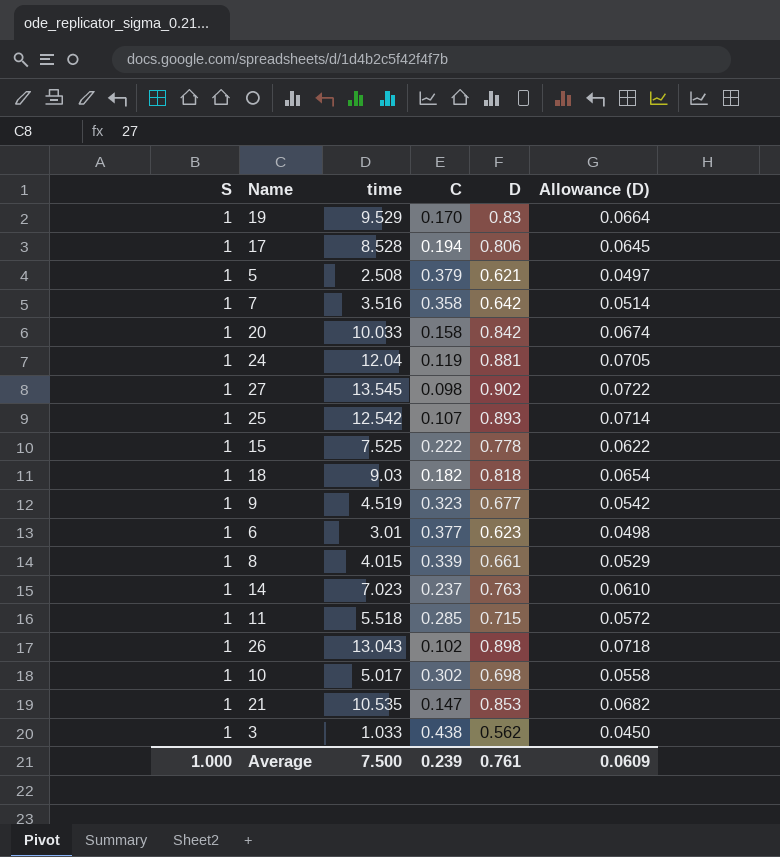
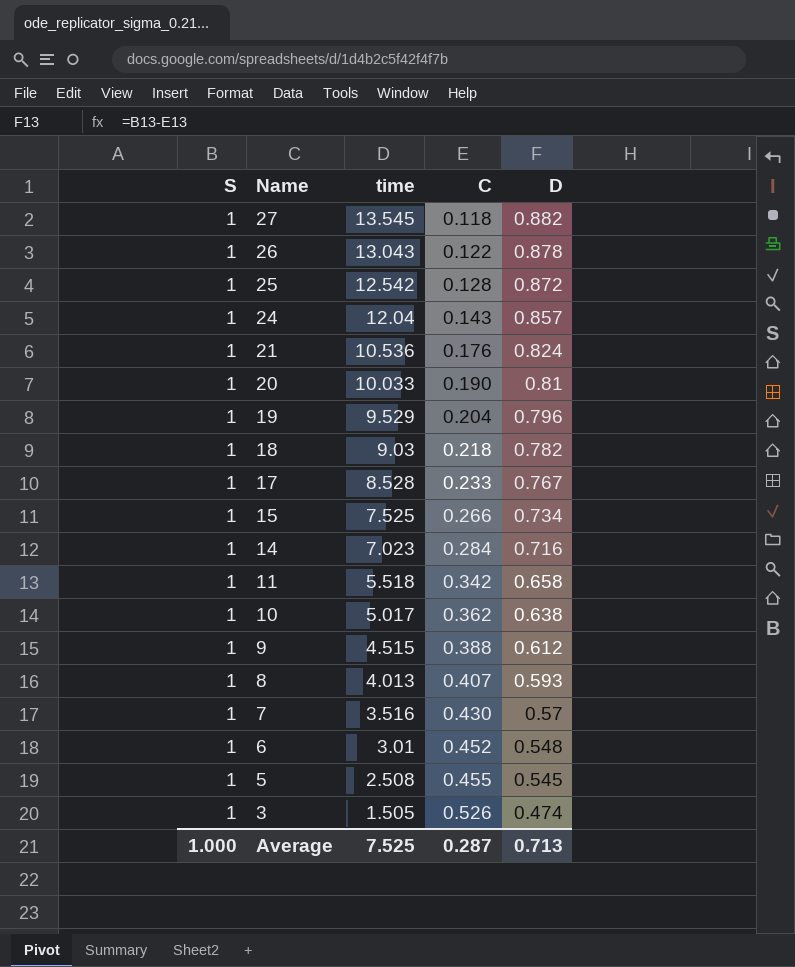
row order: none -> Name descending
column Allowance (D) | formula: [D] * 0.08 -> none
27 | C: 0.098 -> 0.118
27 | D: 0.902 -> 0.882
26 | C: 0.102 -> 0.122
26 | D: 0.898 -> 0.878
25 | C: 0.107 -> 0.128
25 | D: 0.893 -> 0.872
24 | C: 0.119 -> 0.143
24 | D: 0.881 -> 0.857
21 | time: 10.535 -> 10.536
21 | C: 0.147 -> 0.176
21 | D: 0.853 -> 0.824
20 | C: 0.158 -> 0.190
20 | D: 0.842 -> 0.81
19 | C: 0.170 -> 0.204
19 | D: 0.83 -> 0.796
18 | C: 0.182 -> 0.218
18 | D: 0.818 -> 0.782
17 | C: 0.194 -> 0.233
17 | D: 0.806 -> 0.767
15 | C: 0.222 -> 0.266
15 | D: 0.778 -> 0.734
14 | C: 0.237 -> 0.284
14 | D: 0.763 -> 0.716
11 | C: 0.285 -> 0.342
11 | D: 0.715 -> 0.658
10 | C: 0.302 -> 0.362
10 | D: 0.698 -> 0.638
9 | time: 4.519 -> 4.515
9 | C: 0.323 -> 0.388
9 | D: 0.677 -> 0.612
8 | time: 4.015 -> 4.013
8 | C: 0.339 -> 0.407
8 | D: 0.661 -> 0.593
7 | C: 0.358 -> 0.430
7 | D: 0.642 -> 0.57
6 | C: 0.377 -> 0.452
6 | D: 0.623 -> 0.548
5 | C: 0.379 -> 0.455
5 | D: 0.621 -> 0.545
3 | time: 1.033 -> 1.505
3 | C: 0.438 -> 0.526
3 | D: 0.562 -> 0.474
Average | time: 7.500 -> 7.525
Average | C: 0.239 -> 0.287
Average | D: 0.761 -> 0.713

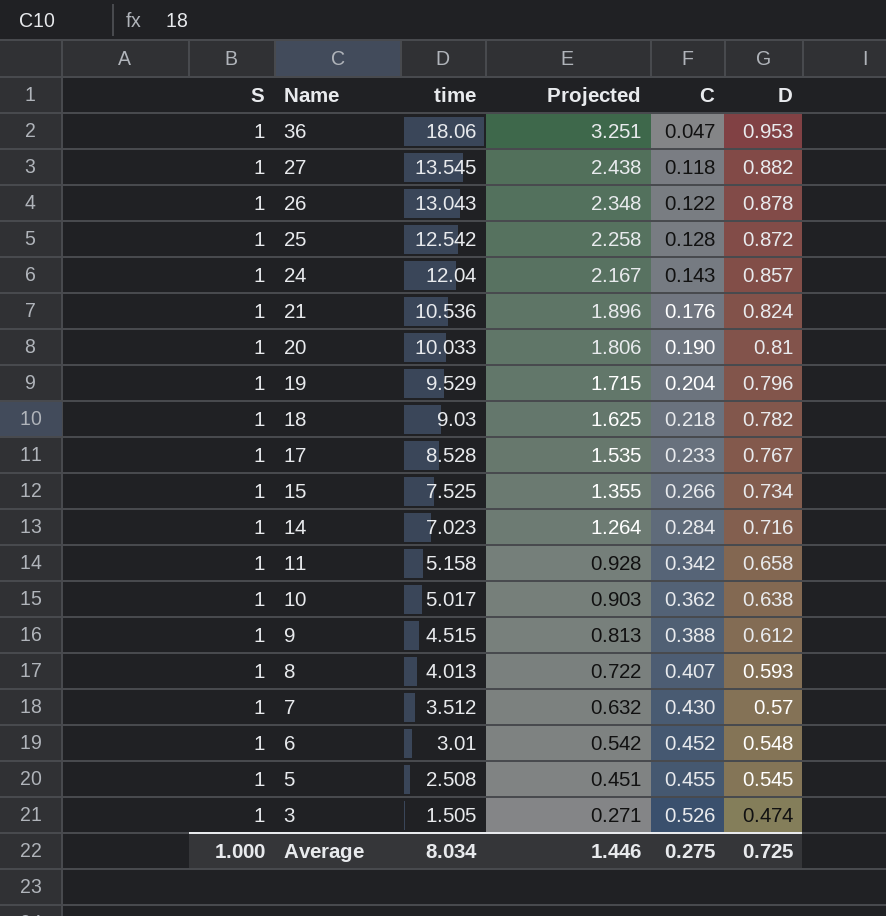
column Projected | formula: none -> [time] * 0.18
row 36: none -> 1 | 18.06 | 3.251 | 0.047 | 0.953
11 | time: 5.518 -> 5.158
7 | time: 3.516 -> 3.512
Average | time: 7.525 -> 8.034
Average | C: 0.287 -> 0.275
Average | D: 0.713 -> 0.725

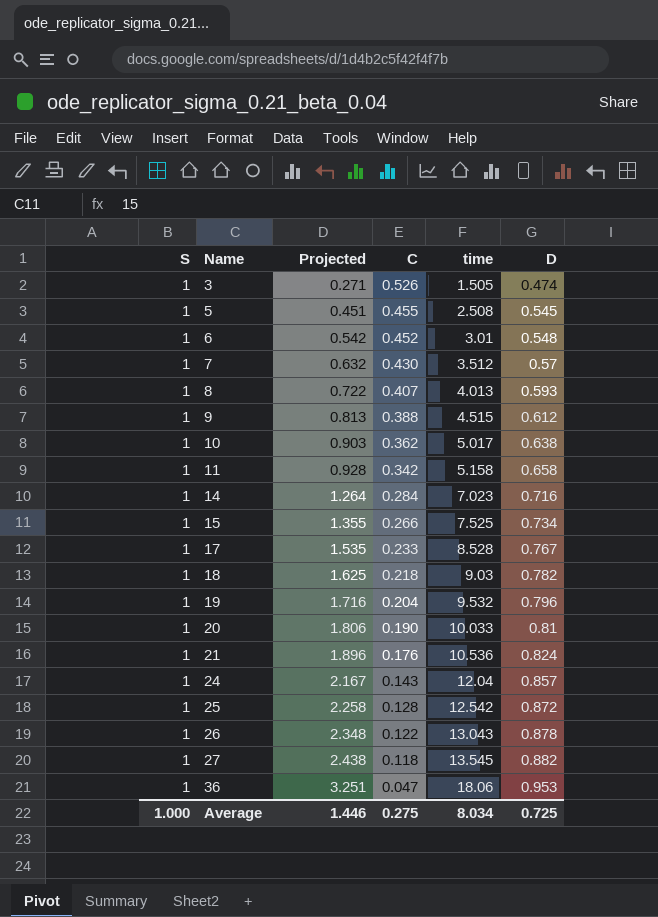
row order: Name descending -> Name ascending
column time | position: 3 -> 5
19 | Projected: 1.715 -> 1.716
19 | time: 9.529 -> 9.532

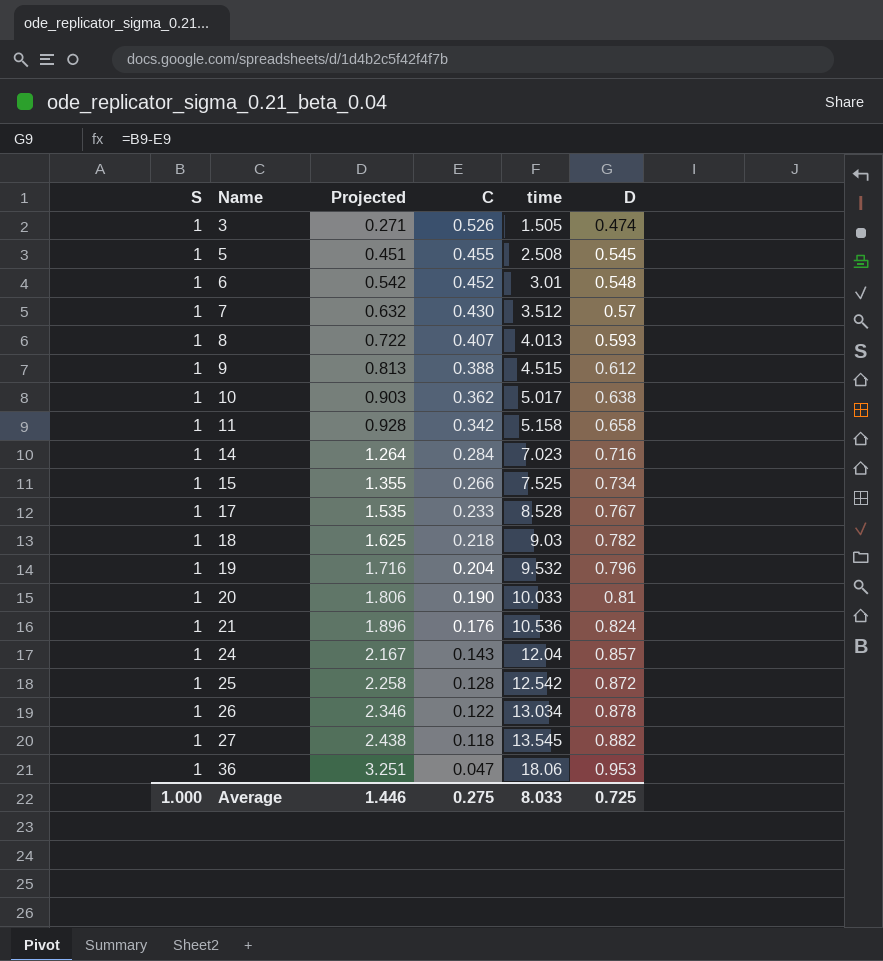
26 | Projected: 2.348 -> 2.346
26 | time: 13.043 -> 13.034
Average | time: 8.034 -> 8.033

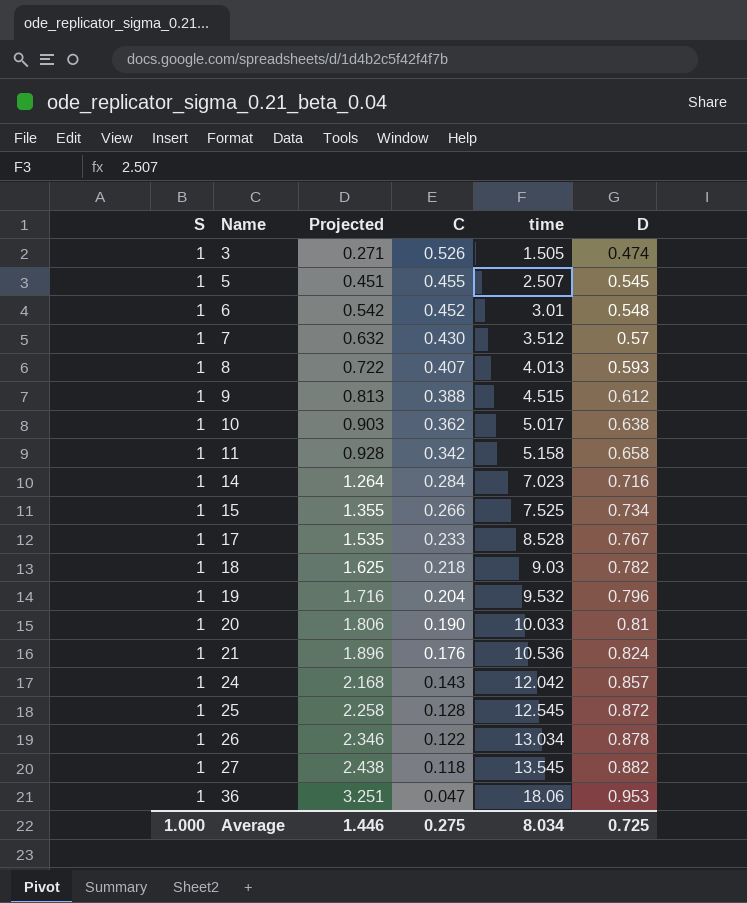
5 | time: 2.508 -> 2.507
24 | Projected: 2.167 -> 2.168
24 | time: 12.04 -> 12.042
25 | time: 12.542 -> 12.545
Average | time: 8.033 -> 8.034

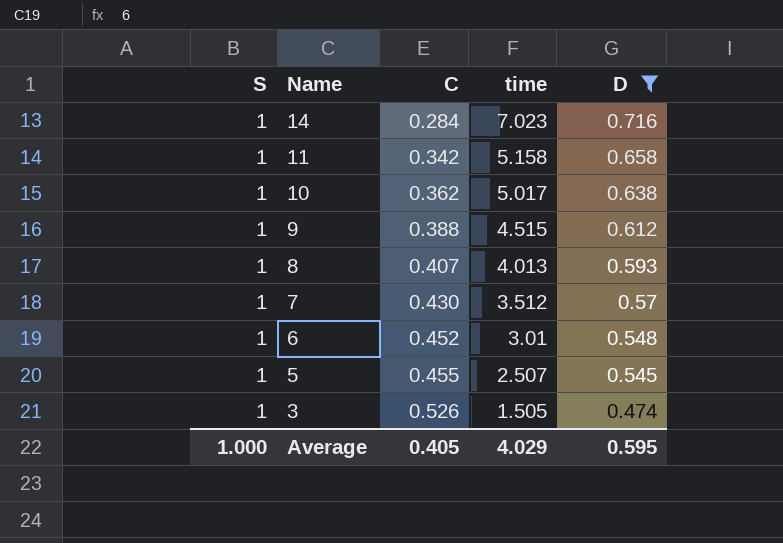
filter: none -> D <= 0.716
row order: Name ascending -> Name descending
column Projected | formula: [time] * 0.18 -> none
Average | C: 0.275 -> 0.405
Average | time: 8.034 -> 4.029
Average | D: 0.725 -> 0.595

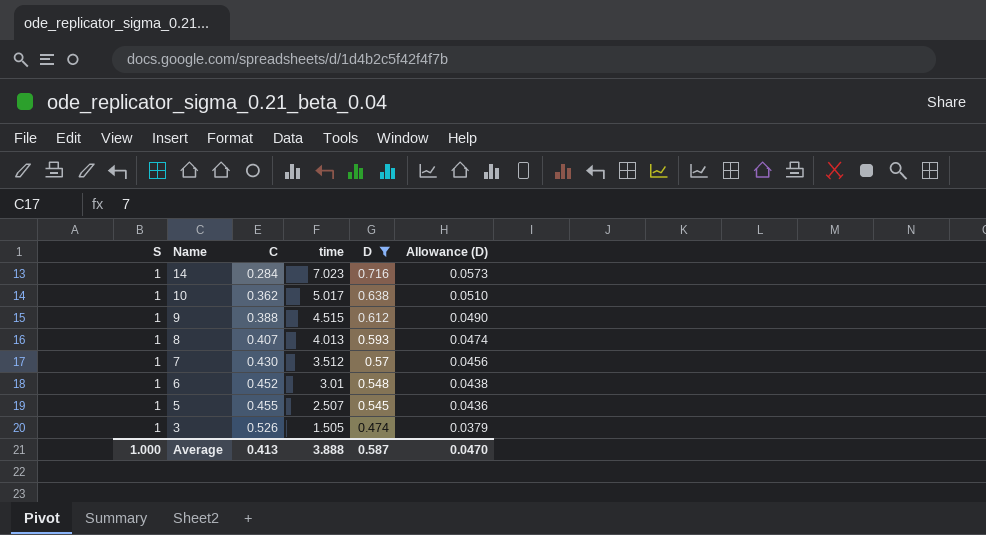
column Allowance (D) | formula: none -> [D] * 0.08
row 11: 1 | 0.342 | 5.158 | 0.658 -> none
Average | C: 0.405 -> 0.413
Average | time: 4.029 -> 3.888
Average | D: 0.595 -> 0.587

